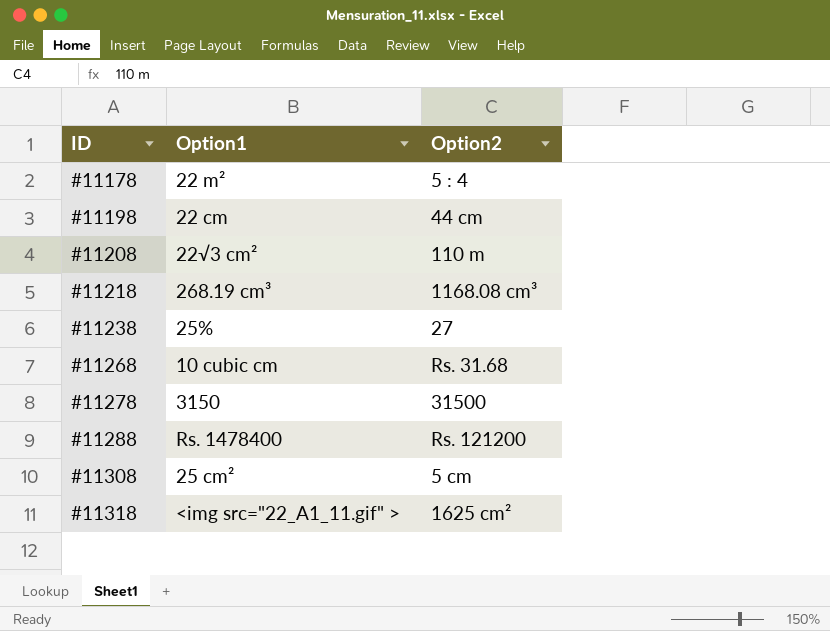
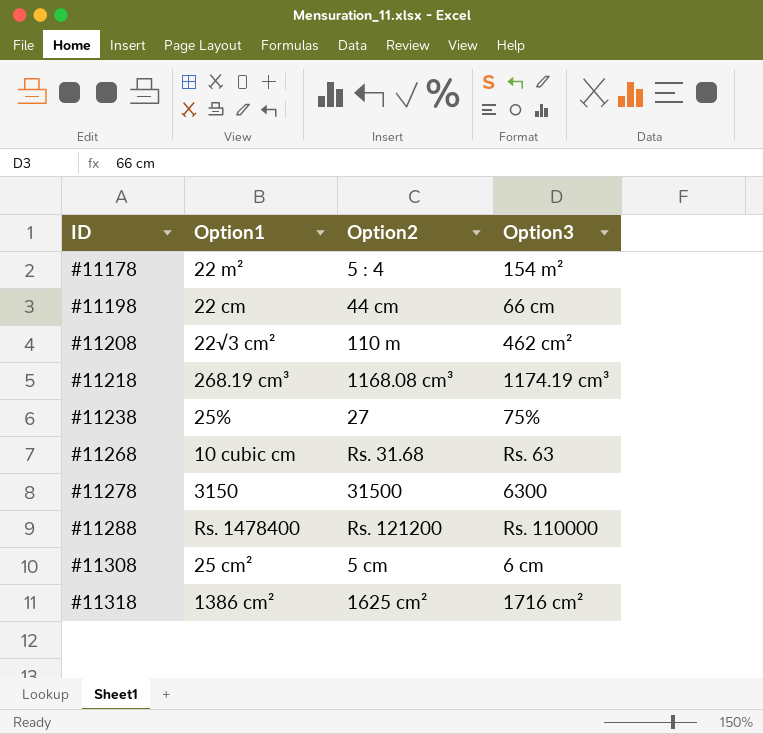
column Option3 | position: none -> 4
#11318 | Option1: <img src="22_A1_11.gif" > -> 1386 cm²

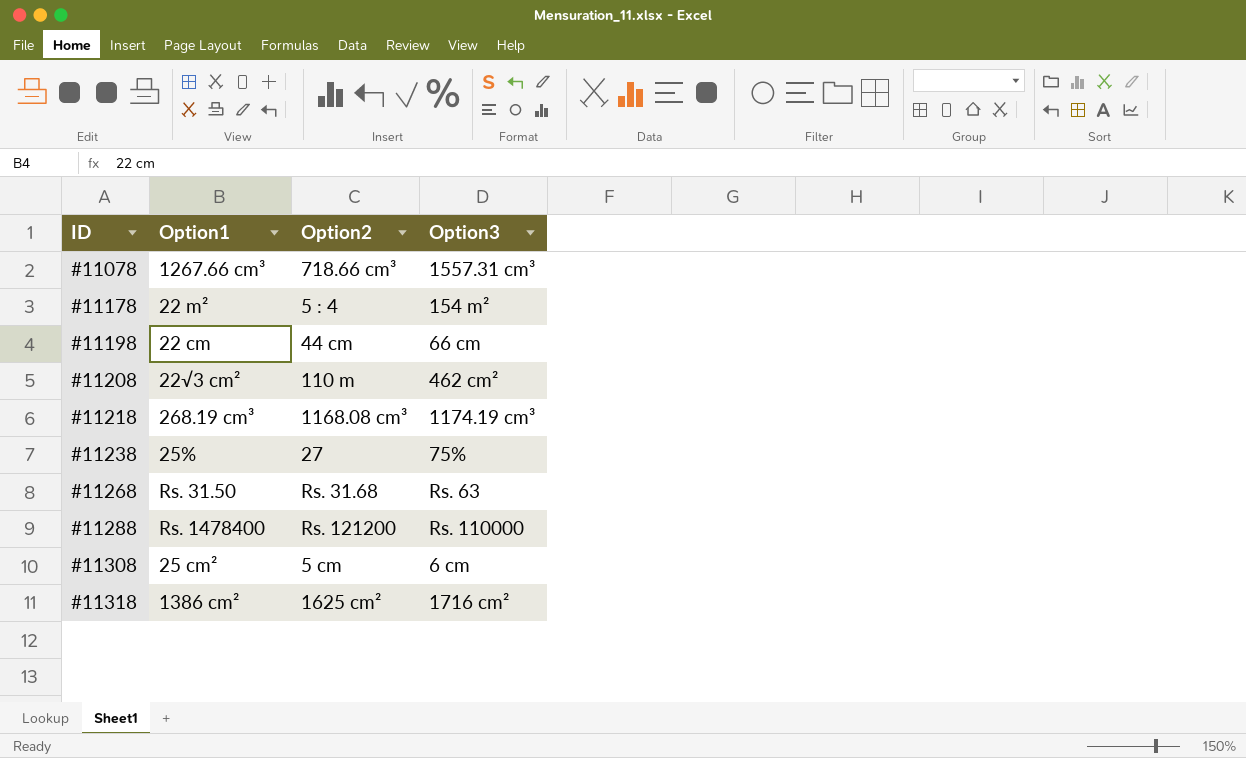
row #11278: 3150 | 31500 | 6300 -> none
row #11078: none -> 1267.66 cm³ | 718.66 cm³ | 1557.31 cm³
#11268 | Option1: 10 cubic cm -> Rs. 31.50

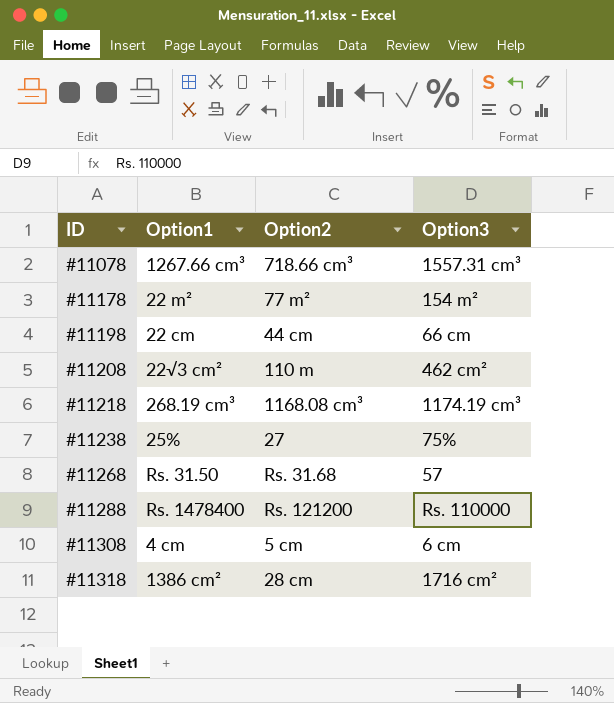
#11178 | Option2: 5 : 4 -> 77 m²
#11268 | Option3: Rs. 63 -> 57
#11308 | Option1: 25 cm² -> 4 cm
#11318 | Option2: 1625 cm² -> 28 cm

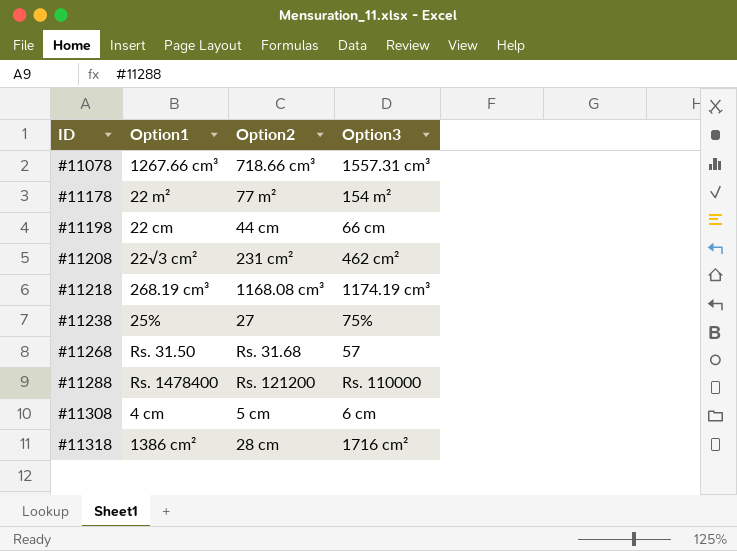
#11208 | Option2: 110 m -> 231 cm²

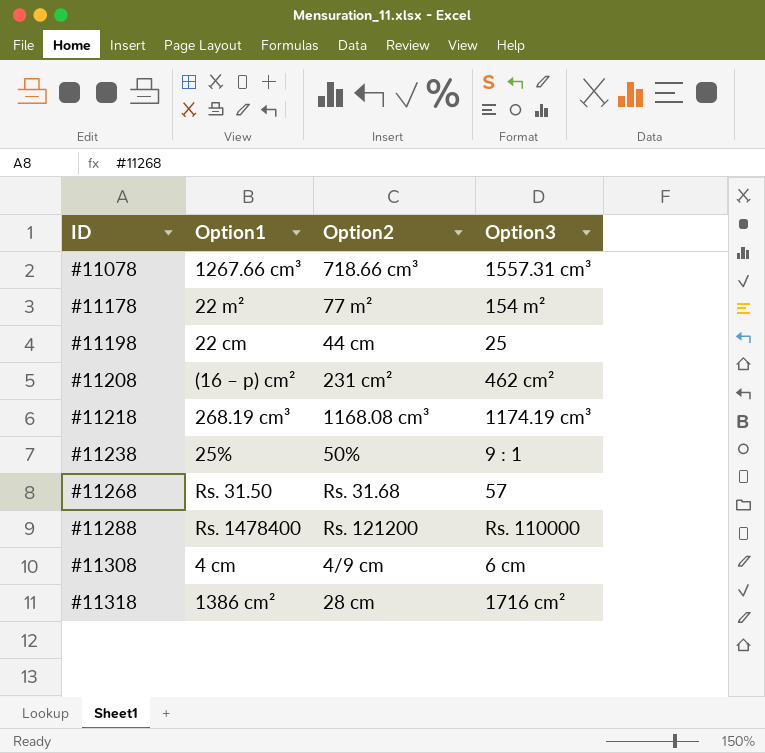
#11198 | Option3: 66 cm -> 25
#11208 | Option1: 22√3 cm² -> (16 – p) cm²
#11238 | Option2: 27 -> 50%
#11238 | Option3: 75% -> 9 : 1
#11308 | Option2: 5 cm -> 4/9 cm

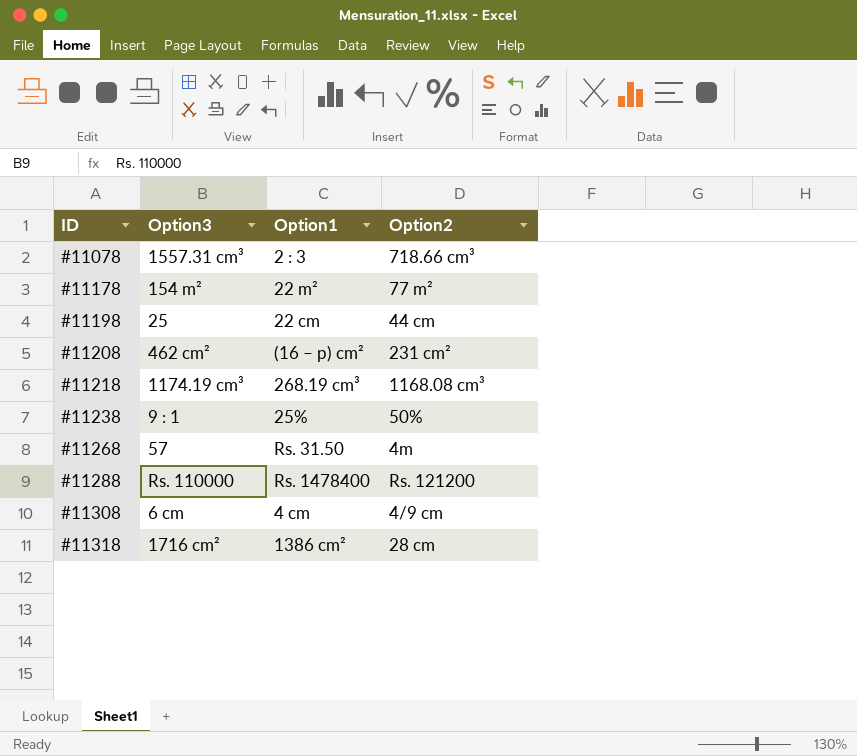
column Option3 | position: 4 -> 2
#11078 | Option1: 1267.66 cm³ -> 2 : 3
#11268 | Option2: Rs. 31.68 -> 4m

